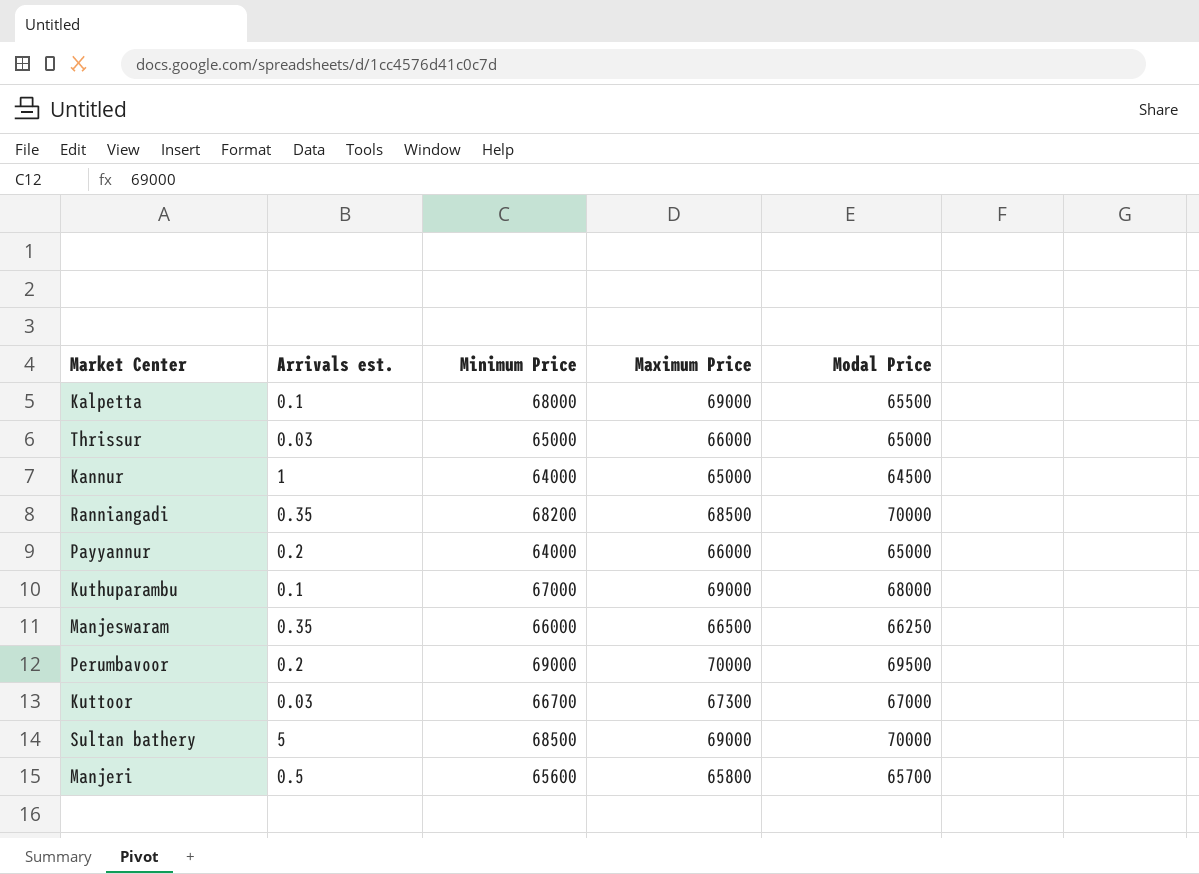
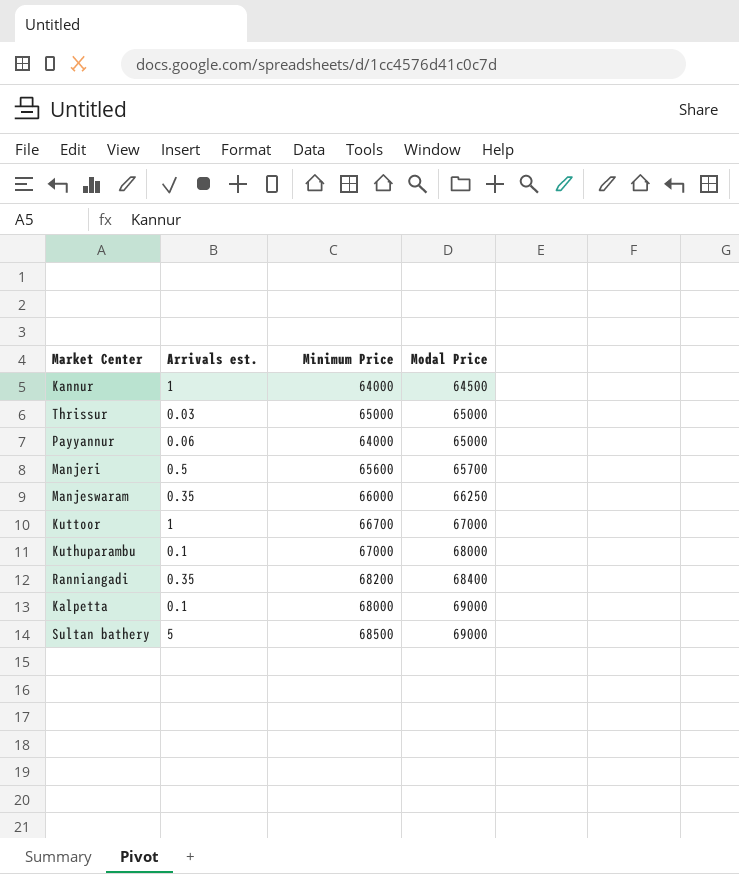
row order: none -> Modal Price ascending
column Maximum Price | position: 4 -> none
row Perumbavoor: 0.2 | 69000 | 70000 | 69500 -> none
Payyannur | Arrivals est.: 0.2 -> 0.06
Kuttoor | Arrivals est.: 0.03 -> 1
Ranniangadi | Modal Price: 70000 -> 68400
Kalpetta | Modal Price: 65500 -> 69000
Sultan bathery | Modal Price: 70000 -> 69000

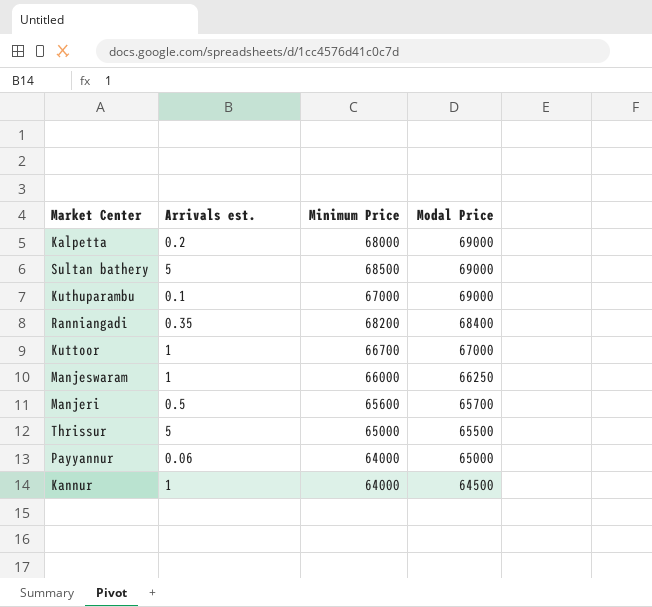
row order: Modal Price ascending -> Modal Price descending
Kalpetta | Arrivals est.: 0.1 -> 0.2
Kuthuparambu | Modal Price: 68000 -> 69000
Manjeswaram | Arrivals est.: 0.35 -> 1
Thrissur | Arrivals est.: 0.03 -> 5
Thrissur | Modal Price: 65000 -> 65500

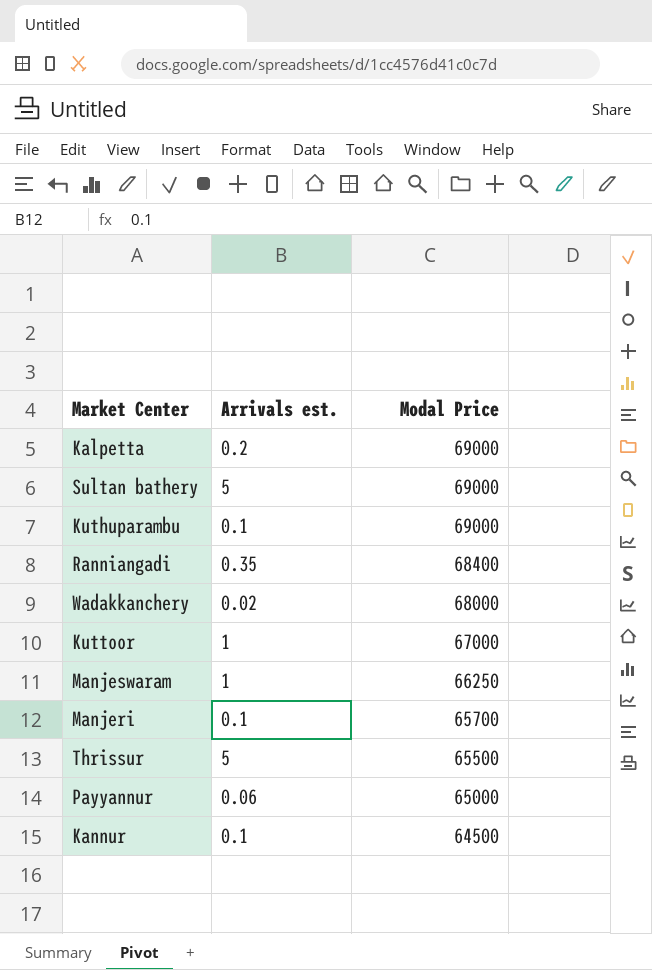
column Minimum Price | position: 3 -> none
row Wadakkanchery: none -> 0.02 | 68000
Manjeri | Arrivals est.: 0.5 -> 0.1
Kannur | Arrivals est.: 1 -> 0.1

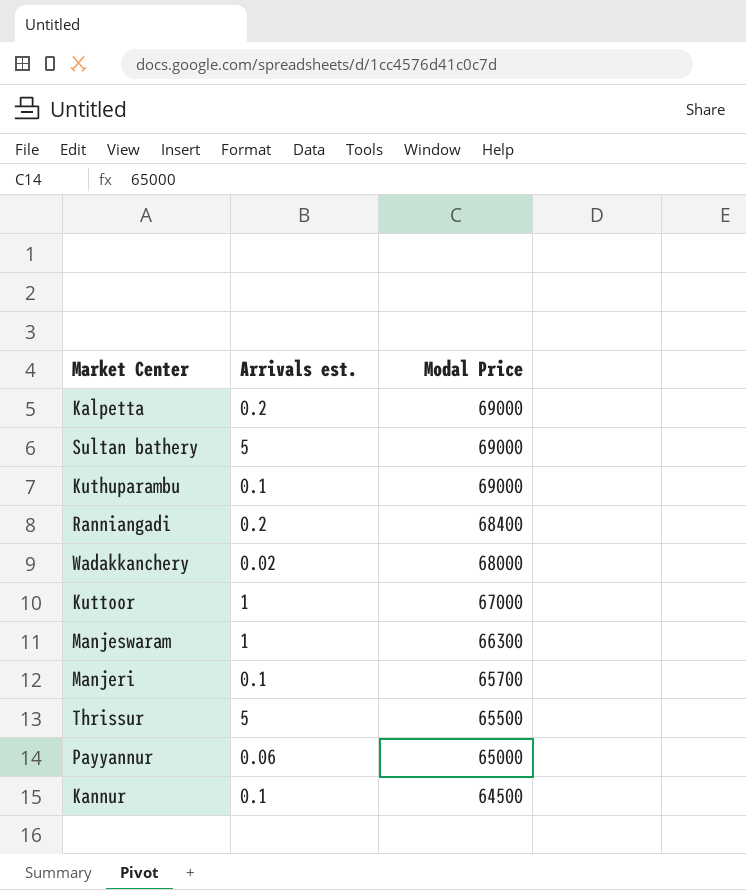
Ranniangadi | Arrivals est.: 0.35 -> 0.2
Manjeswaram | Modal Price: 66250 -> 66300

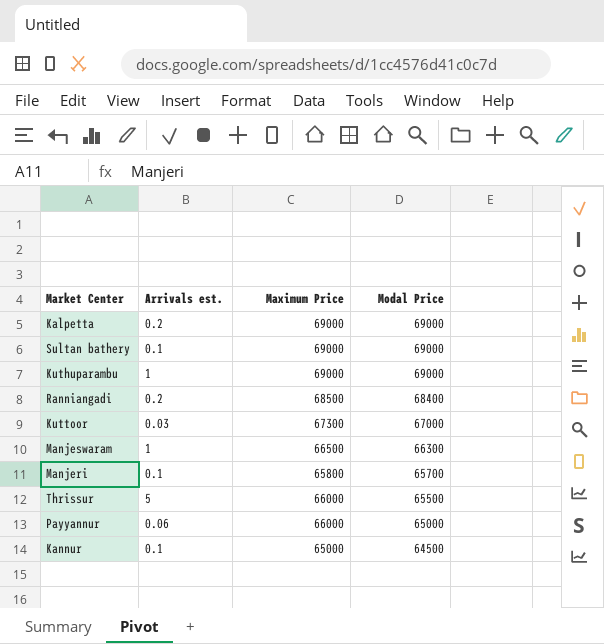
column Maximum Price | position: none -> 3
row Wadakkanchery: 0.02 | 68000 -> none
Sultan bathery | Arrivals est.: 5 -> 0.1
Kuthuparambu | Arrivals est.: 0.1 -> 1
Kuttoor | Arrivals est.: 1 -> 0.03

